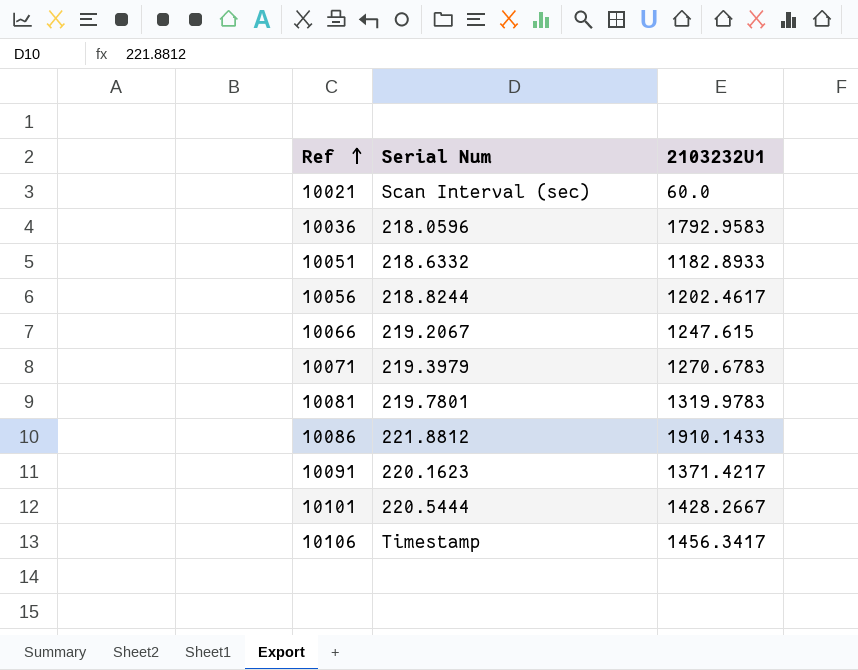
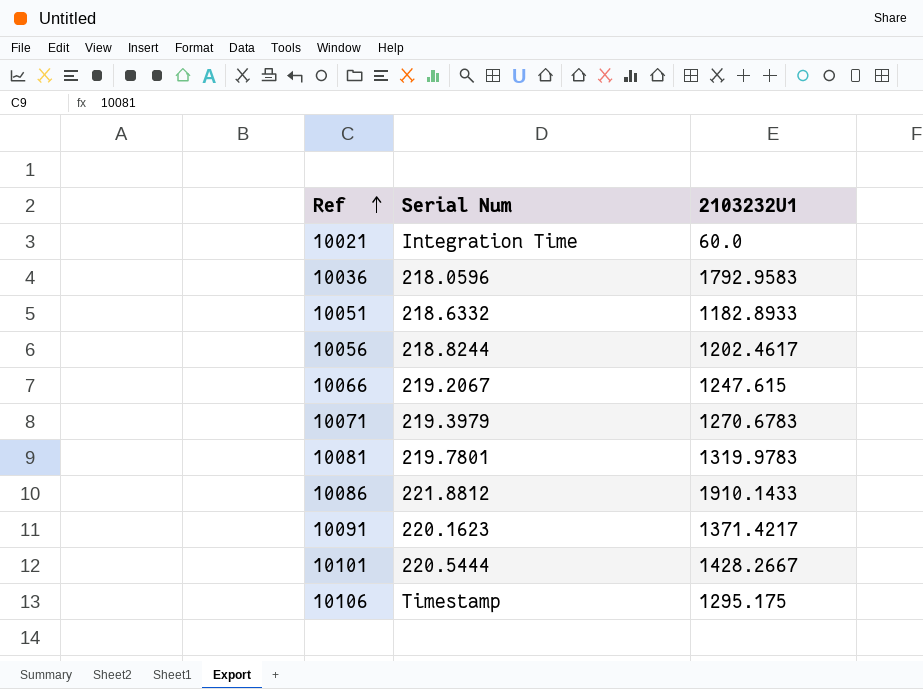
10021 | Serial Num: Scan Interval (sec) -> Integration Time
10106 | 2103232U1: 1456.3417 -> 1295.175

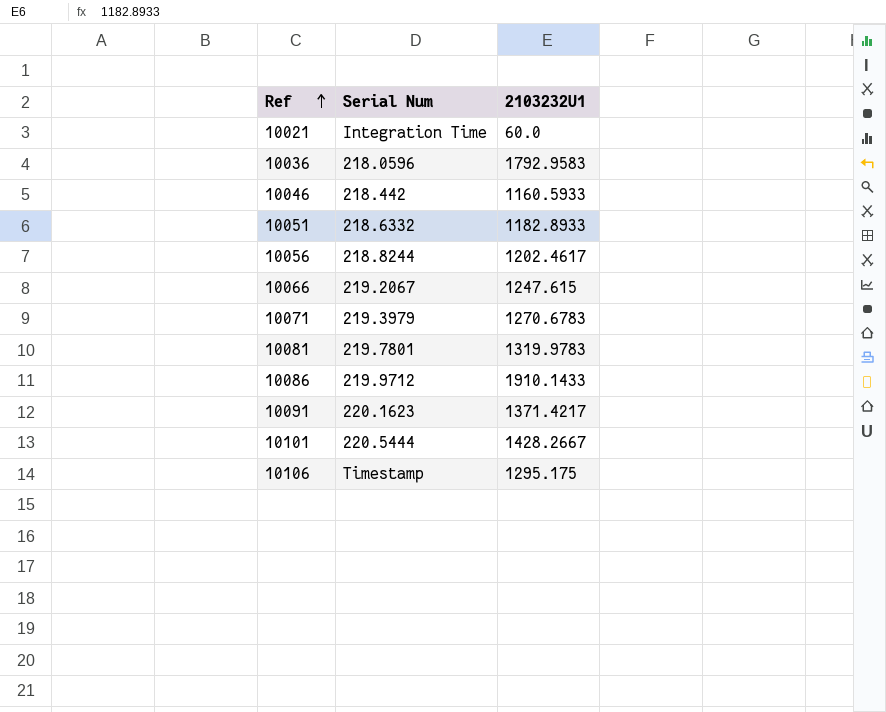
row 10046: none -> 218.442 | 1160.5933
10086 | Serial Num: 221.8812 -> 219.9712

